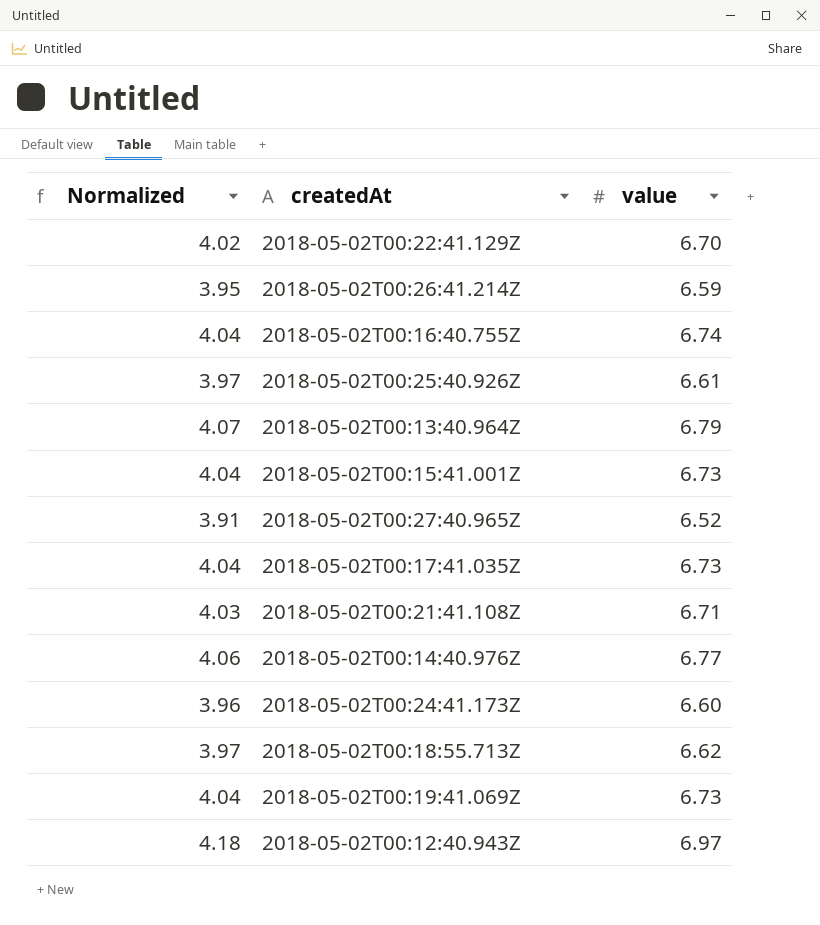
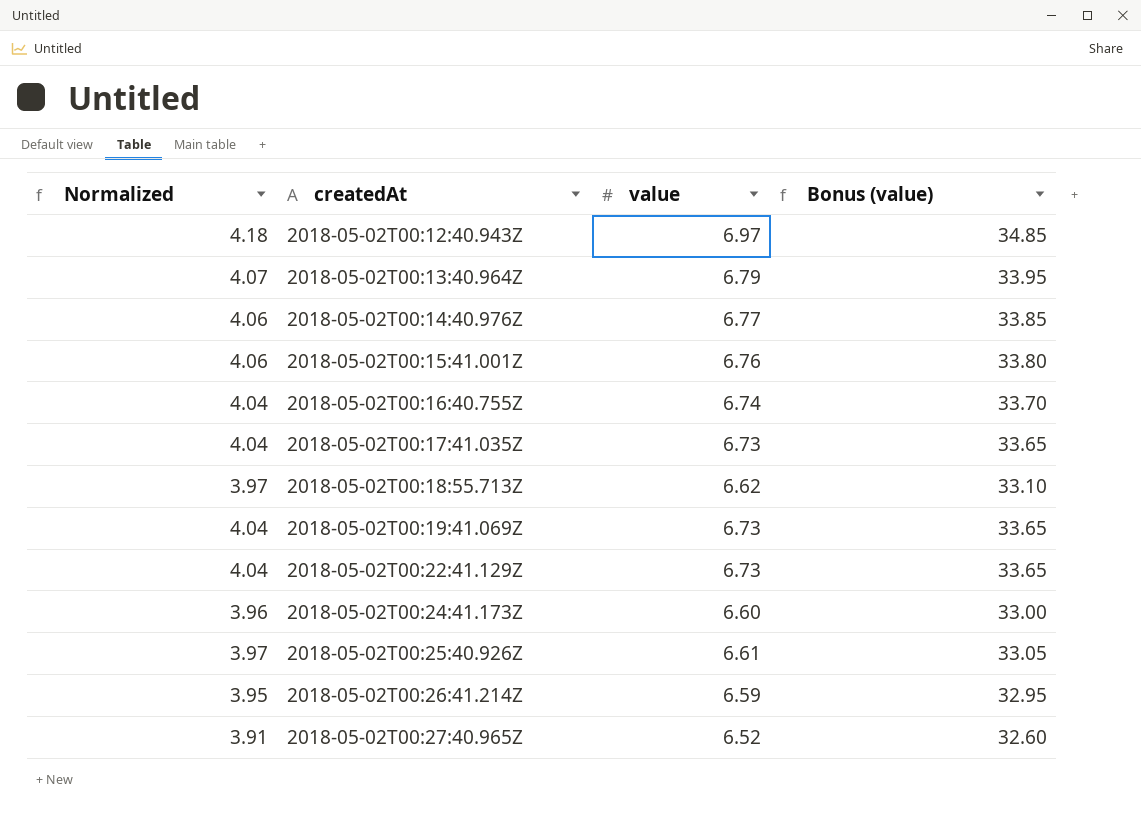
row order: none -> createdAt ascending
column Bonus (value) | formula: none -> [value] * 5
row 2018-05-02T00:21:41.108Z: 4.03 | 6.71 -> none
2018-05-02T00:15:41.001Z | Normalized: 4.04 -> 4.06
2018-05-02T00:15:41.001Z | value: 6.73 -> 6.76
2018-05-02T00:22:41.129Z | Normalized: 4.02 -> 4.04
2018-05-02T00:22:41.129Z | value: 6.70 -> 6.73

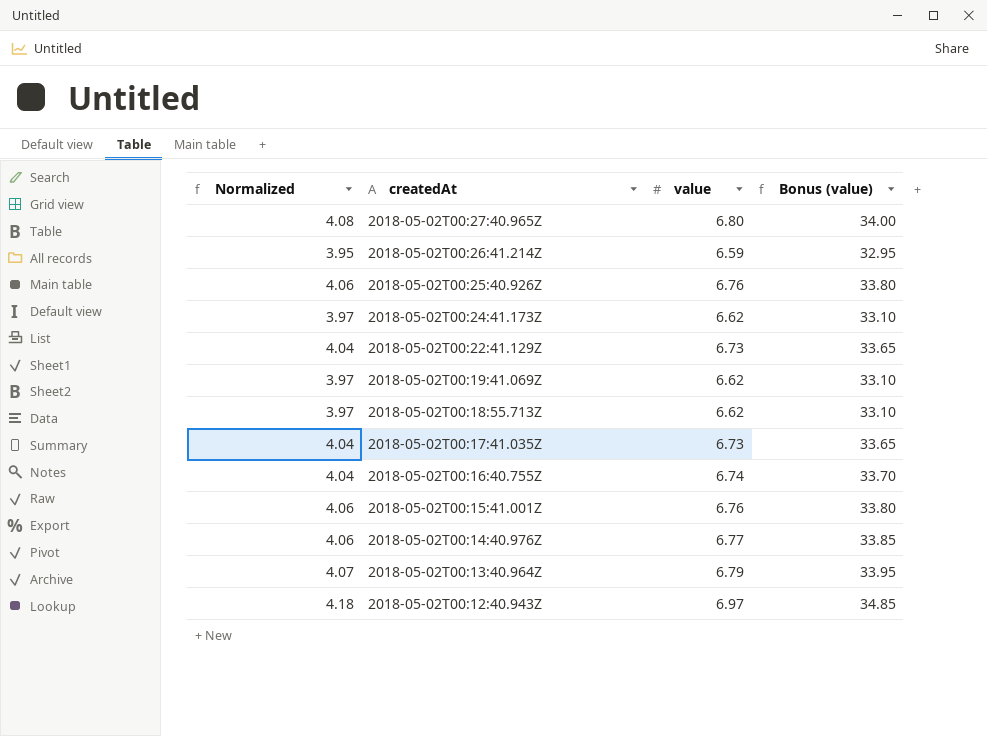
row order: createdAt ascending -> createdAt descending
2018-05-02T00:27:40.965Z | Normalized: 3.91 -> 4.08
2018-05-02T00:27:40.965Z | value: 6.52 -> 6.80
2018-05-02T00:27:40.965Z | Bonus (value): 32.60 -> 34.00
2018-05-02T00:25:40.926Z | Normalized: 3.97 -> 4.06
2018-05-02T00:25:40.926Z | value: 6.61 -> 6.76
2018-05-02T00:25:40.926Z | Bonus (value): 33.05 -> 33.80
2018-05-02T00:24:41.173Z | Normalized: 3.96 -> 3.97
2018-05-02T00:24:41.173Z | value: 6.60 -> 6.62
2018-05-02T00:24:41.173Z | Bonus (value): 33.00 -> 33.10
2018-05-02T00:19:41.069Z | Normalized: 4.04 -> 3.97
2018-05-02T00:19:41.069Z | value: 6.73 -> 6.62
2018-05-02T00:19:41.069Z | Bonus (value): 33.65 -> 33.10

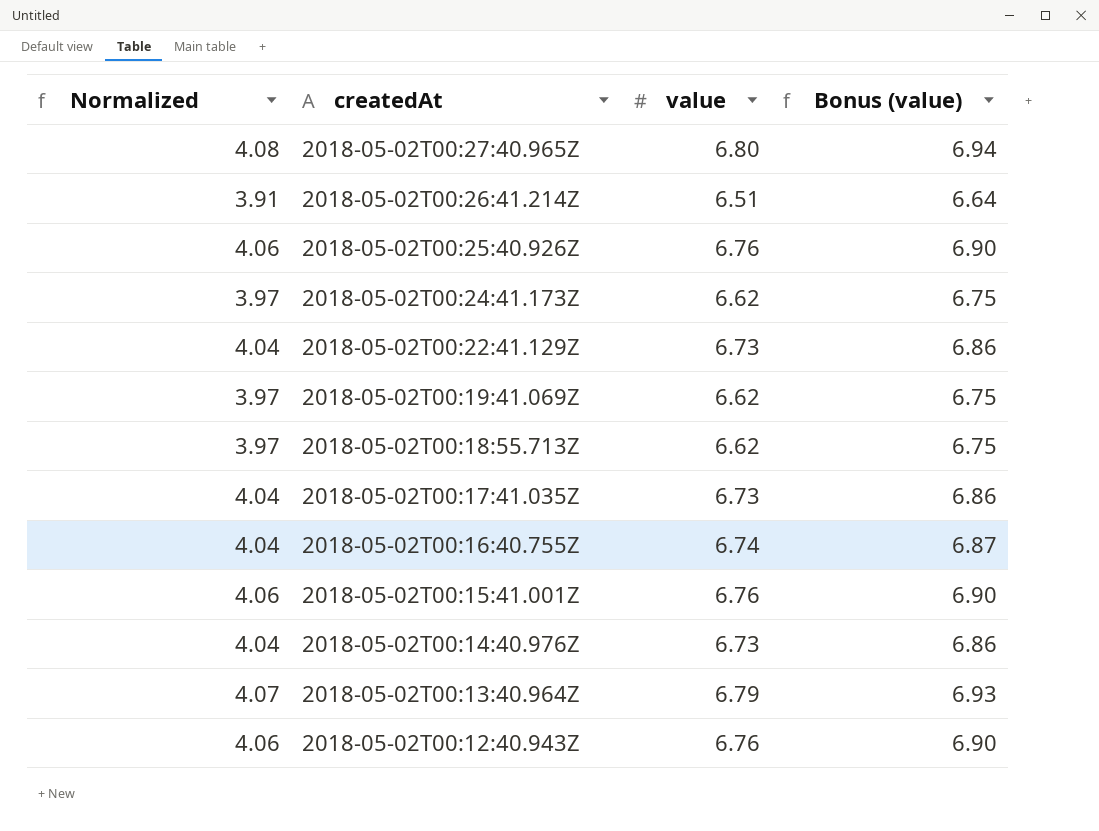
column Bonus (value) | formula: [value] * 5 -> [value] * 1.02
2018-05-02T00:26:41.214Z | Normalized: 3.95 -> 3.91
2018-05-02T00:26:41.214Z | value: 6.59 -> 6.51
2018-05-02T00:14:40.976Z | Normalized: 4.06 -> 4.04
2018-05-02T00:14:40.976Z | value: 6.77 -> 6.73
2018-05-02T00:12:40.943Z | Normalized: 4.18 -> 4.06
2018-05-02T00:12:40.943Z | value: 6.97 -> 6.76

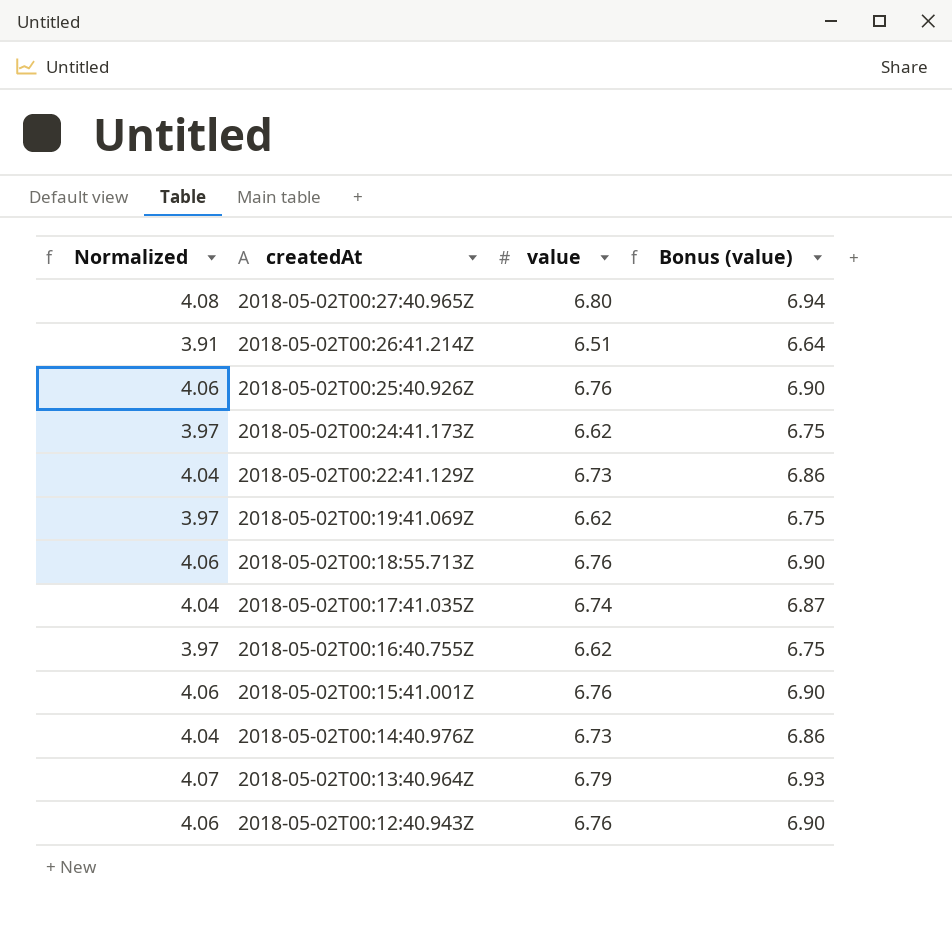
2018-05-02T00:18:55.713Z | Normalized: 3.97 -> 4.06
2018-05-02T00:18:55.713Z | value: 6.62 -> 6.76
2018-05-02T00:18:55.713Z | Bonus (value): 6.75 -> 6.90
2018-05-02T00:17:41.035Z | value: 6.73 -> 6.74
2018-05-02T00:17:41.035Z | Bonus (value): 6.86 -> 6.87
2018-05-02T00:16:40.755Z | Normalized: 4.04 -> 3.97
2018-05-02T00:16:40.755Z | value: 6.74 -> 6.62
2018-05-02T00:16:40.755Z | Bonus (value): 6.87 -> 6.75

